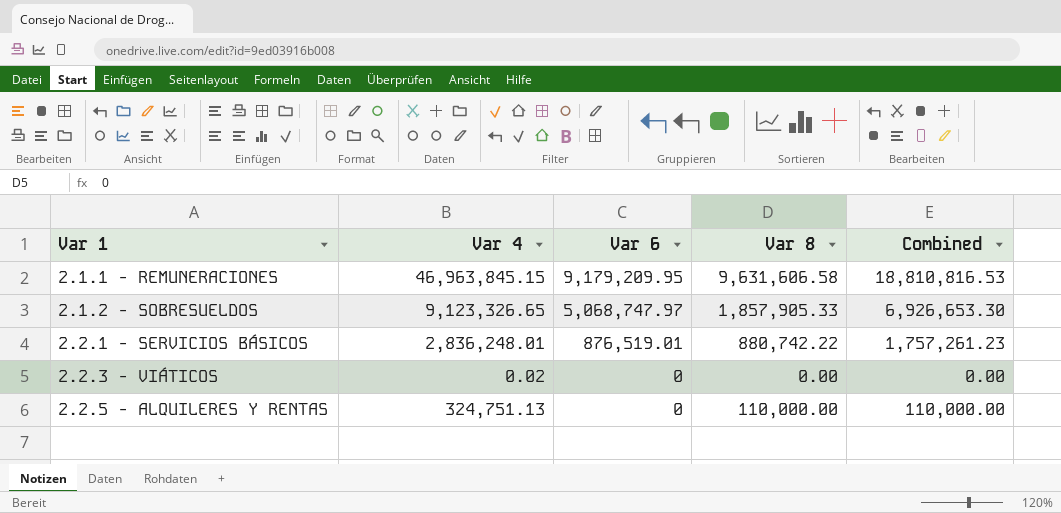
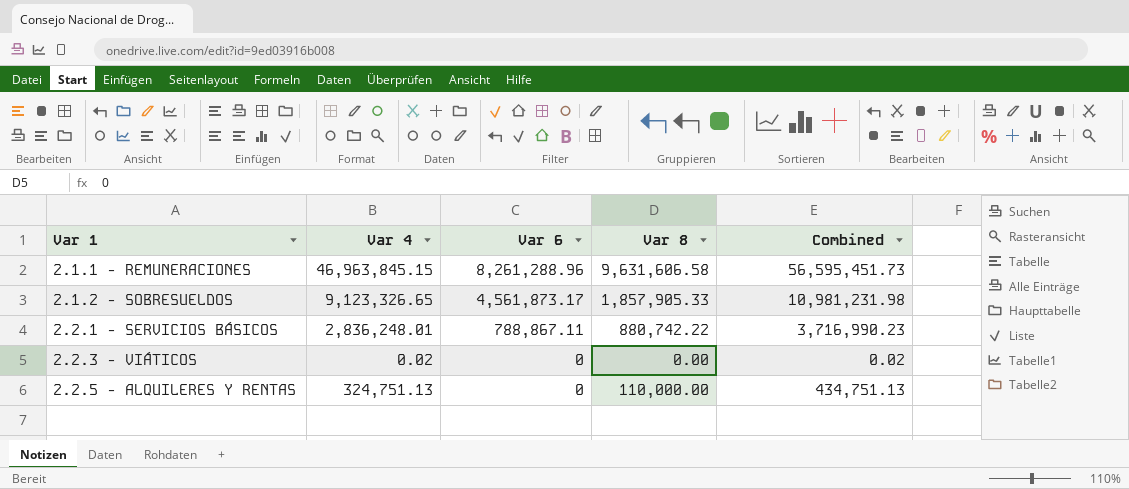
column Combined | formula: [Var 6] + [Var 8] -> [Var 4] + [Var 8]
2.1.1 - REMUNERACIONES | Var 6: 9,179,209.95 -> 8,261,288.96
2.1.2 - SOBRESUELDOS | Var 6: 5,068,747.97 -> 4,561,873.17
2.2.1 - SERVICIOS BÁSICOS | Var 6: 876,519.01 -> 788,867.11

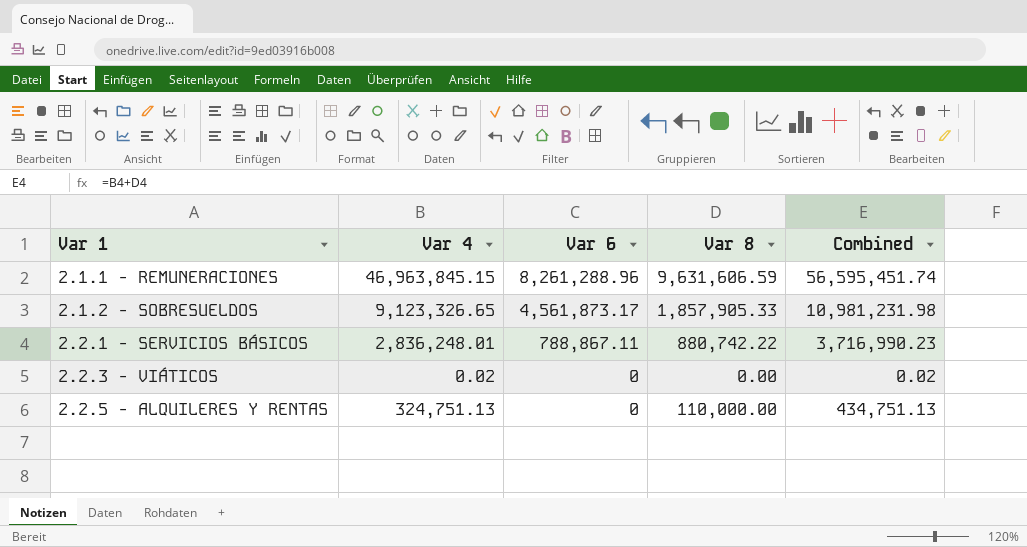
2.1.1 - REMUNERACIONES | Var 8: 9,631,606.58 -> 9,631,606.59
2.1.1 - REMUNERACIONES | Combined: 56,595,451.73 -> 56,595,451.74

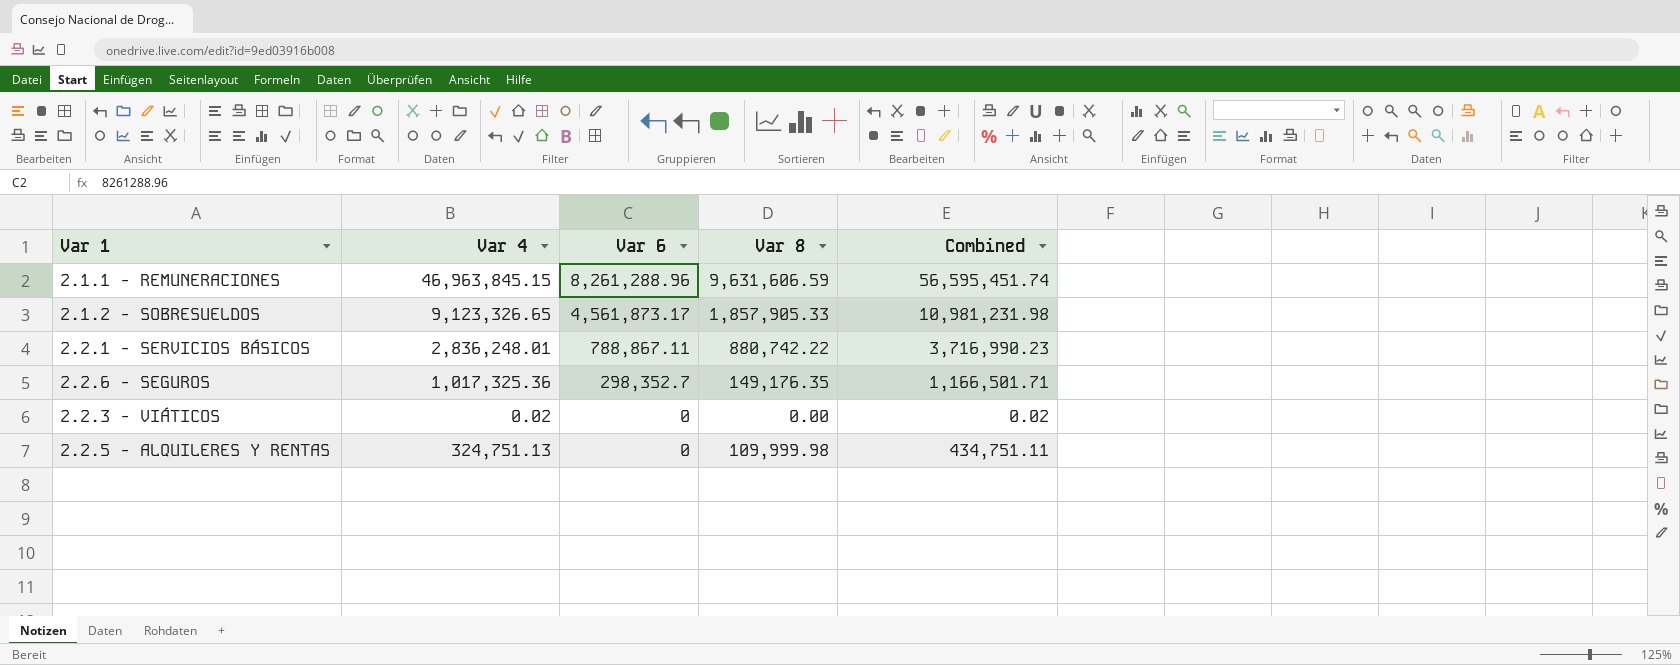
row 2.2.6 - SEGUROS: none -> 1,017,325.36 | 298,352.7 | 149,176.35 | 1,166,501.71
2.2.5 - ALQUILERES Y RENTAS | Var 8: 110,000.00 -> 109,999.98
2.2.5 - ALQUILERES Y RENTAS | Combined: 434,751.13 -> 434,751.11

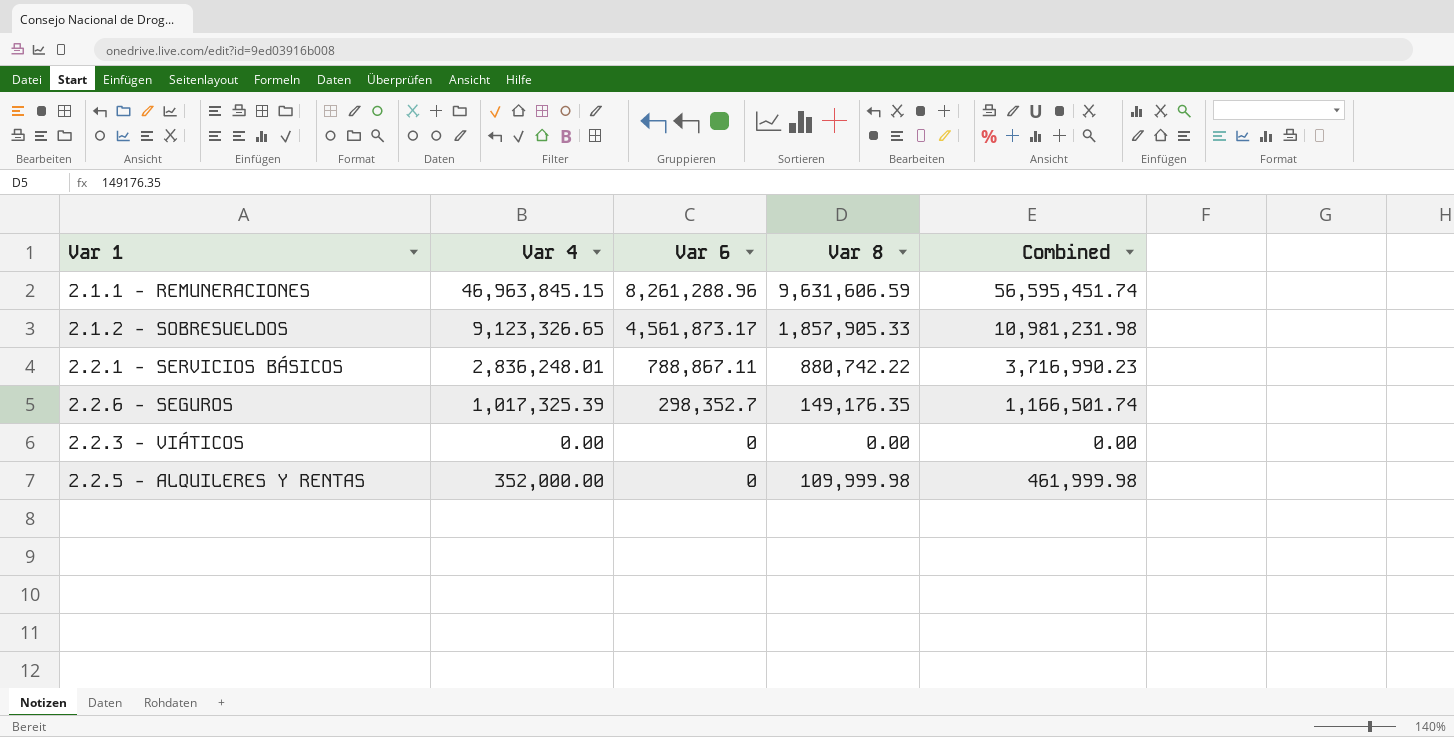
2.2.6 - SEGUROS | Var 4: 1,017,325.36 -> 1,017,325.39
2.2.6 - SEGUROS | Combined: 1,166,501.71 -> 1,166,501.74
2.2.3 - VIÁTICOS | Var 4: 0.02 -> 0.00
2.2.3 - VIÁTICOS | Combined: 0.02 -> 0.00
2.2.5 - ALQUILERES Y RENTAS | Var 4: 324,751.13 -> 352,000.00
2.2.5 - ALQUILERES Y RENTAS | Combined: 434,751.11 -> 461,999.98

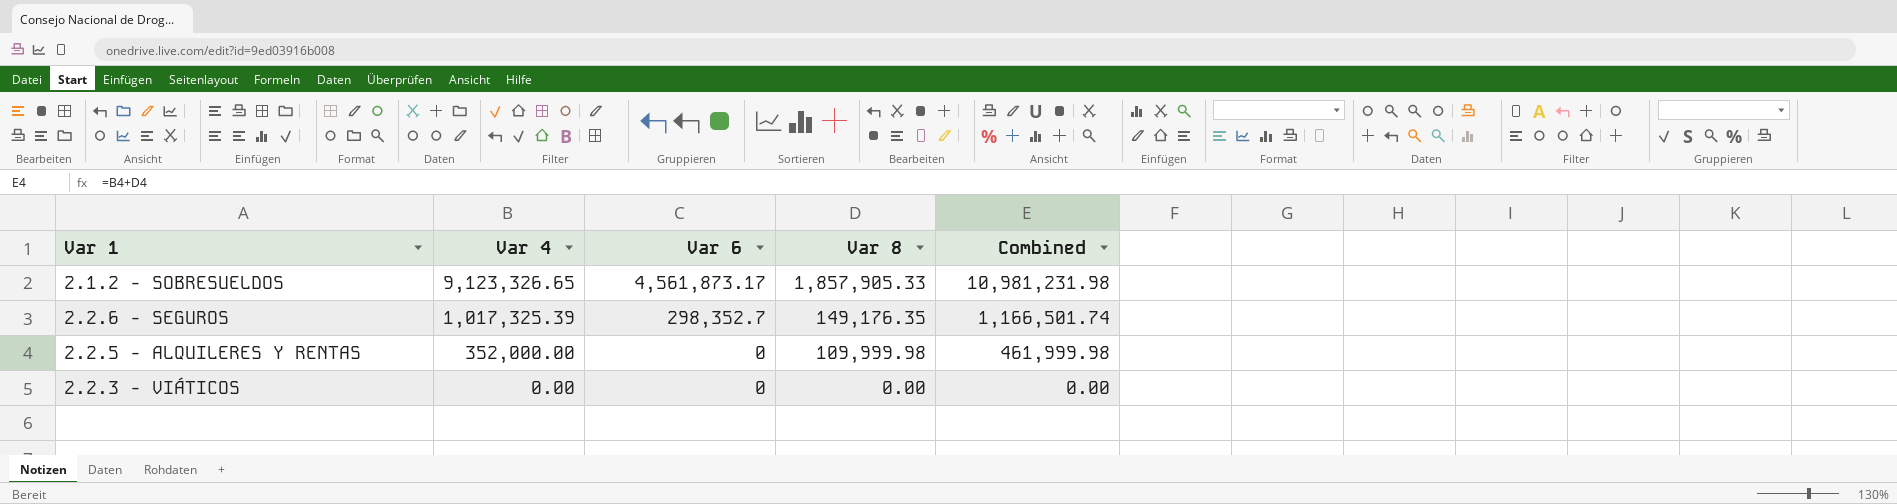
row order: Var 6 descending -> Var 4 descending
row 2.1.1 - REMUNERACIONES: 46,963,845.15 | 8,261,288.96 | 9,631,606.59 | 56,595,451.74 -> none
row 2.2.1 - SERVICIOS BÁSICOS: 2,836,248.01 | 788,867.11 | 880,742.22 | 3,716,990.23 -> none

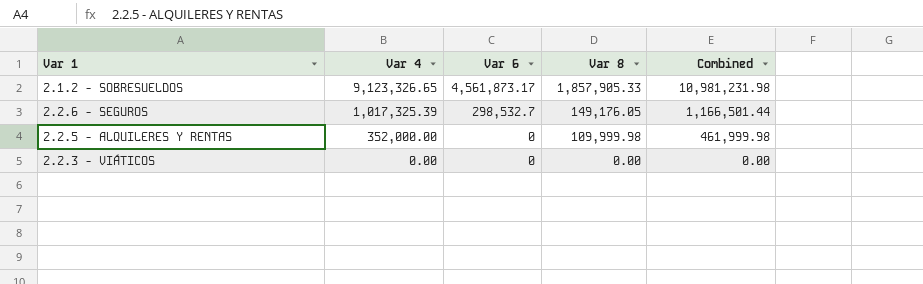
2.2.6 - SEGUROS | Var 6: 298,352.7 -> 298,532.7
2.2.6 - SEGUROS | Var 8: 149,176.35 -> 149,176.05
2.2.6 - SEGUROS | Combined: 1,166,501.74 -> 1,166,501.44

